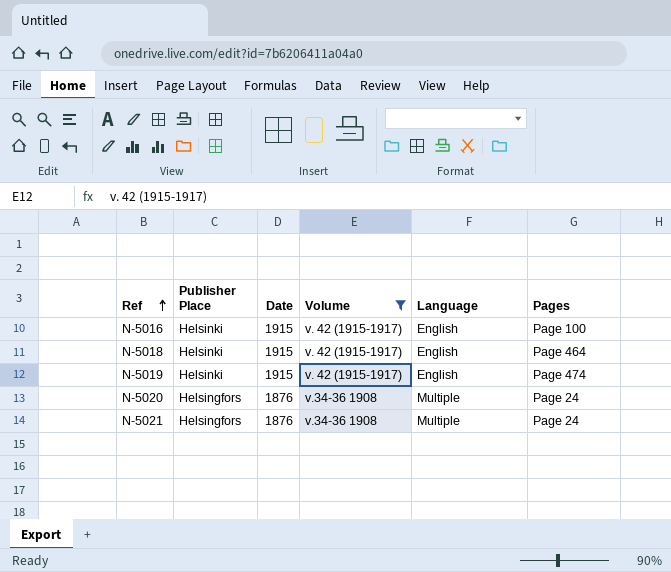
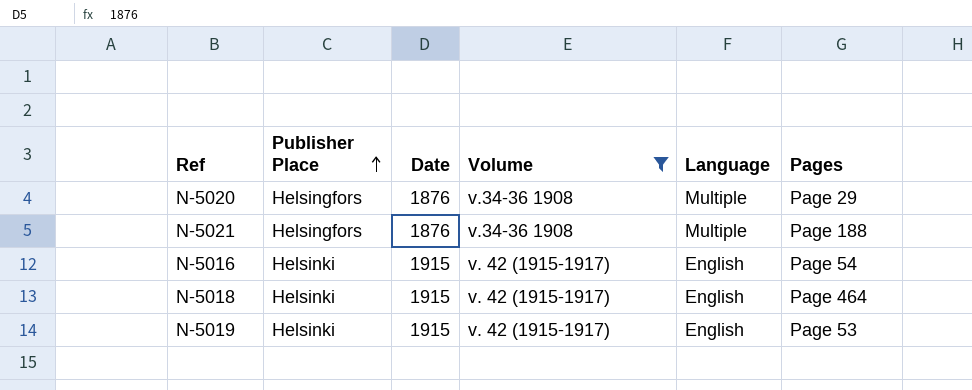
row order: Ref ascending -> Publisher Place ascending
N-5020 | Pages: Page 24 -> Page 29
N-5021 | Pages: Page 24 -> Page 188
N-5016 | Pages: Page 100 -> Page 54
N-5019 | Pages: Page 474 -> Page 53

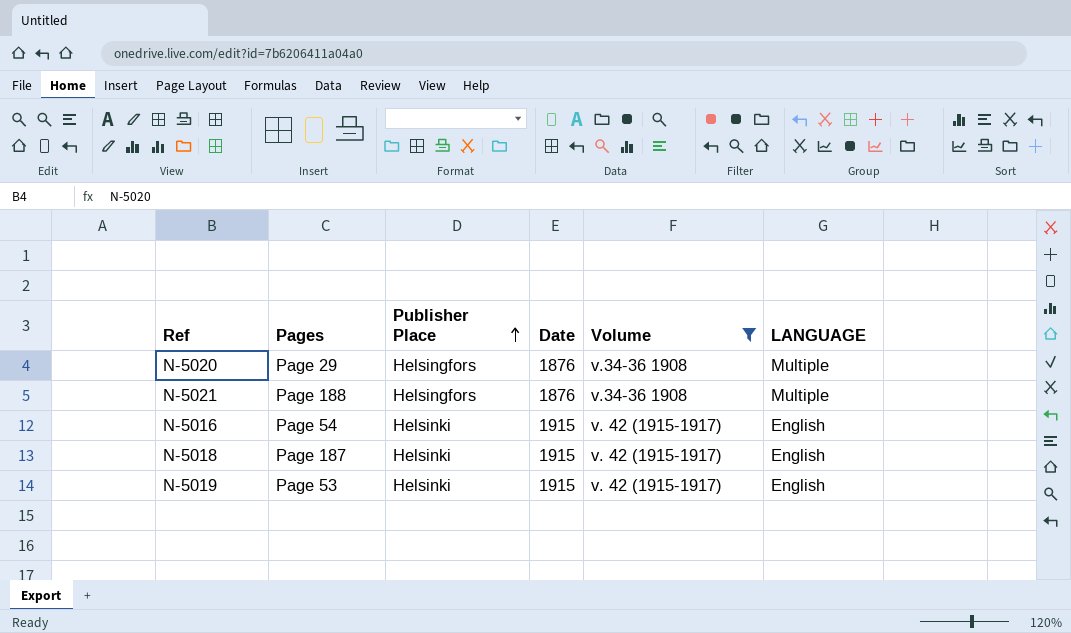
column Pages | position: 6 -> 2
column name: Language -> LANGUAGE
N-5018 | Pages: Page 464 -> Page 187

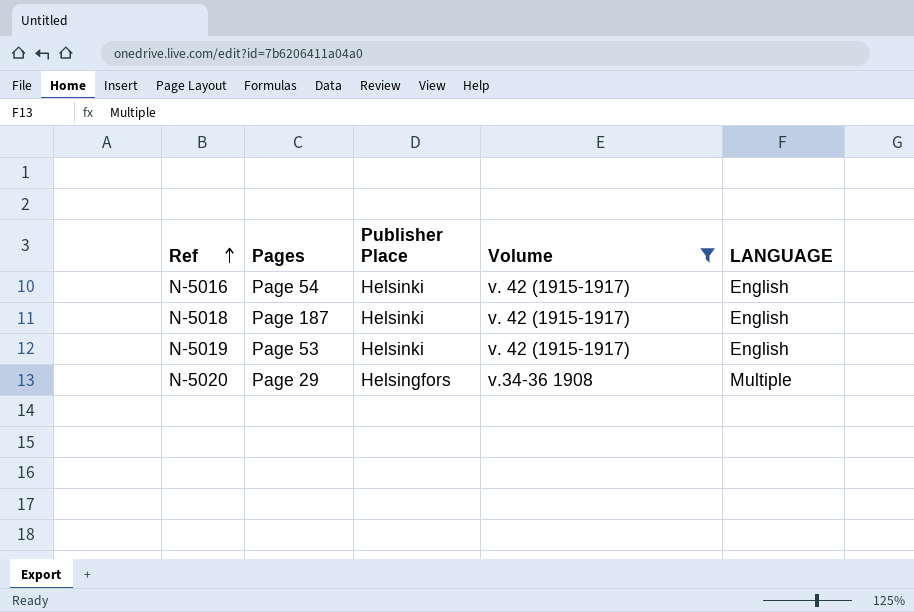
row order: Publisher Place ascending -> Ref ascending
column Date | position: 4 -> none
row N-5021: Page 188 | Helsingfors | 1876 | v.34-36 1908 | Multiple -> none

